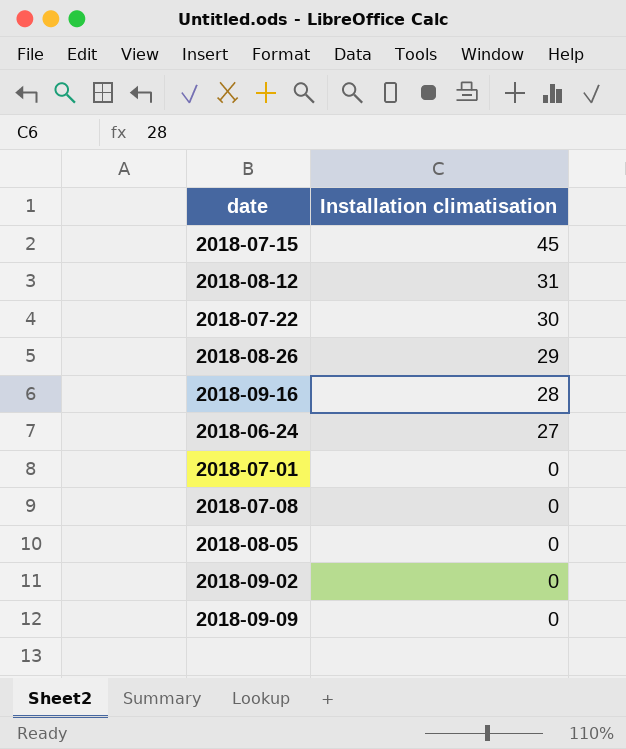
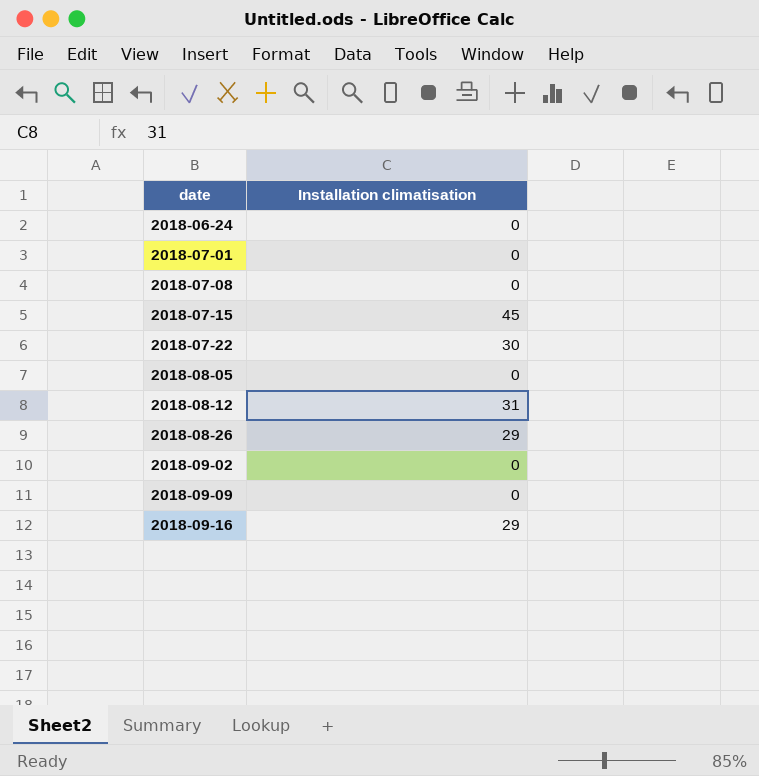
row order: Installation climatisation descending -> date ascending
2018-06-24 | Installation climatisation: 27 -> 0
2018-09-16 | Installation climatisation: 28 -> 29

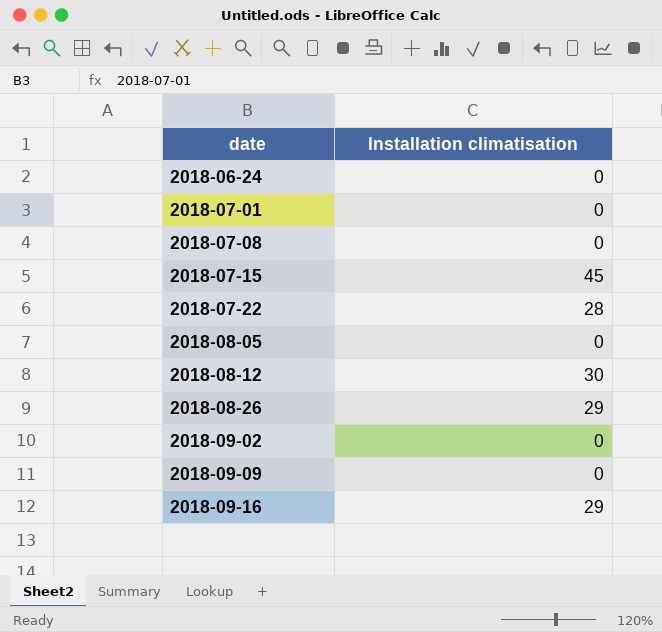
2018-07-22 | Installation climatisation: 30 -> 28
2018-08-12 | Installation climatisation: 31 -> 30

